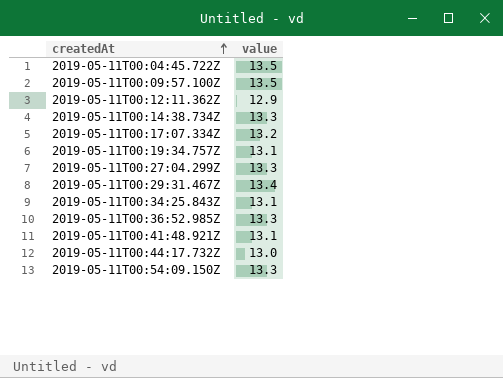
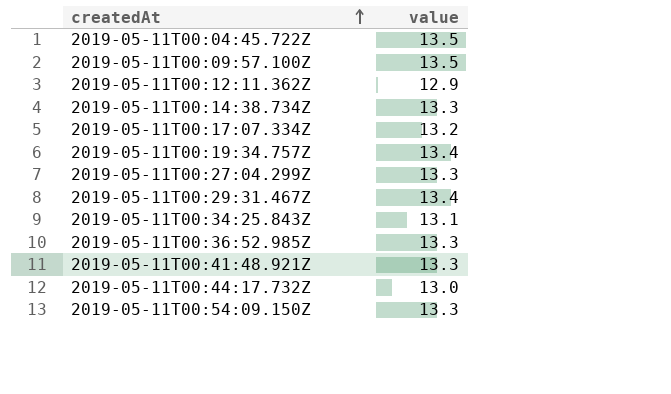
2019-05-11T00:19:34.757Z | value: 13.1 -> 13.4
2019-05-11T00:41:48.921Z | value: 13.1 -> 13.3

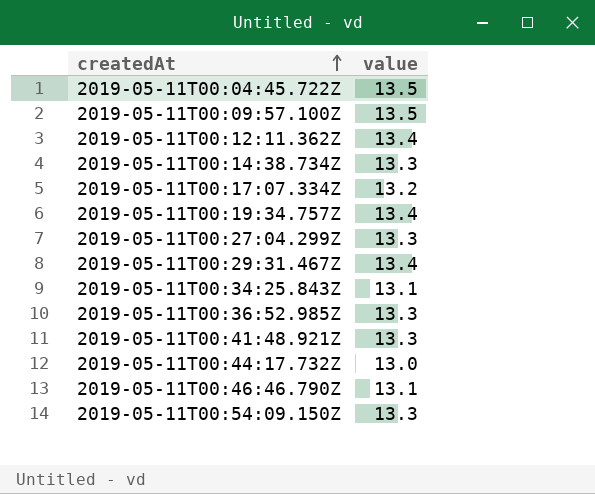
2019-05-11T00:12:11.362Z | value: 12.9 -> 13.4
row 2019-05-11T00:46:46.790Z: none -> 13.1

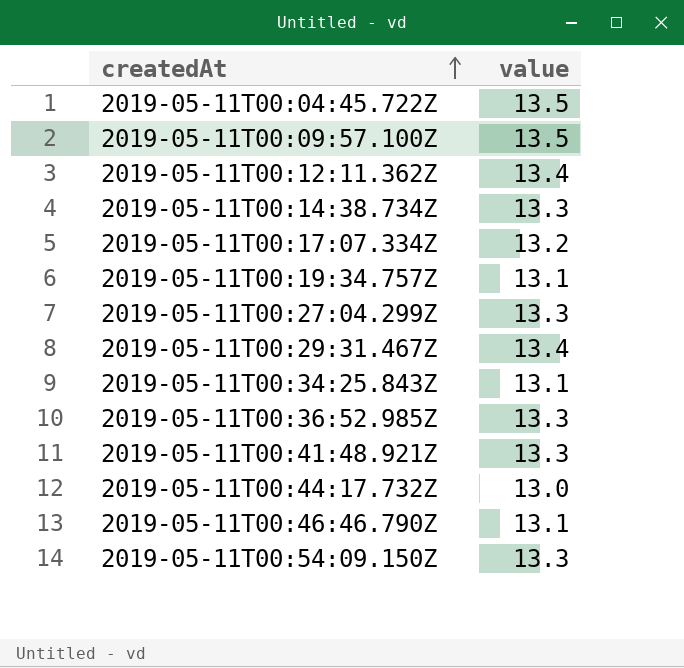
2019-05-11T00:19:34.757Z | value: 13.4 -> 13.1

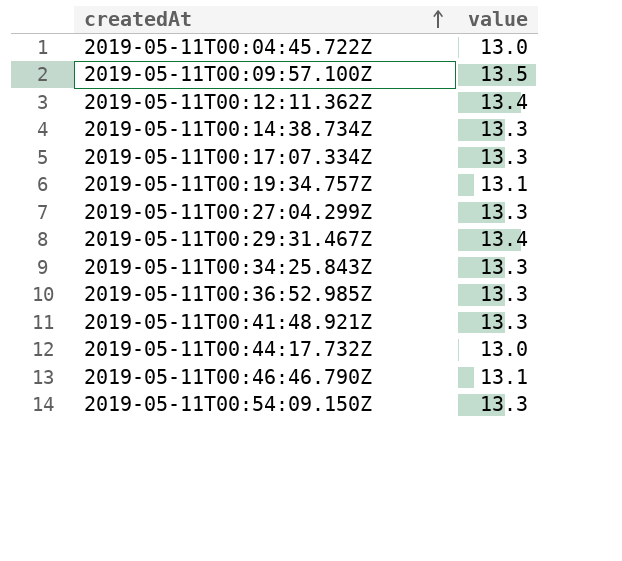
2019-05-11T00:04:45.722Z | value: 13.5 -> 13.0
2019-05-11T00:17:07.334Z | value: 13.2 -> 13.3
2019-05-11T00:34:25.843Z | value: 13.1 -> 13.3

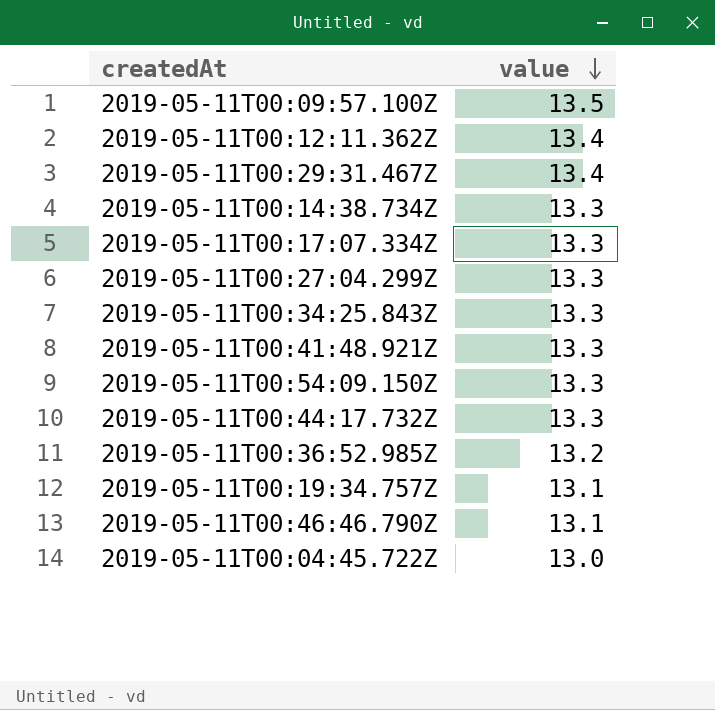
row order: createdAt ascending -> value descending
2019-05-11T00:44:17.732Z | value: 13.0 -> 13.3
2019-05-11T00:36:52.985Z | value: 13.3 -> 13.2

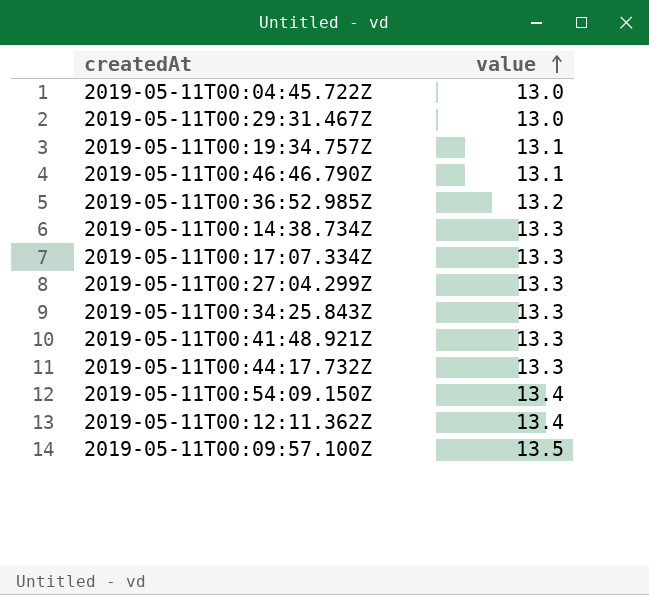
row order: value descending -> value ascending
2019-05-11T00:29:31.467Z | value: 13.4 -> 13.0
2019-05-11T00:54:09.150Z | value: 13.3 -> 13.4

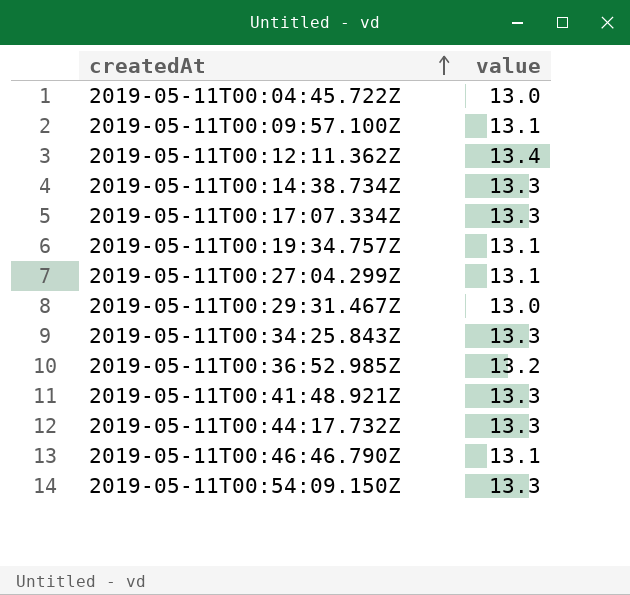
row order: value ascending -> createdAt ascending
2019-05-11T00:09:57.100Z | value: 13.5 -> 13.1
2019-05-11T00:27:04.299Z | value: 13.3 -> 13.1
2019-05-11T00:54:09.150Z | value: 13.4 -> 13.3

